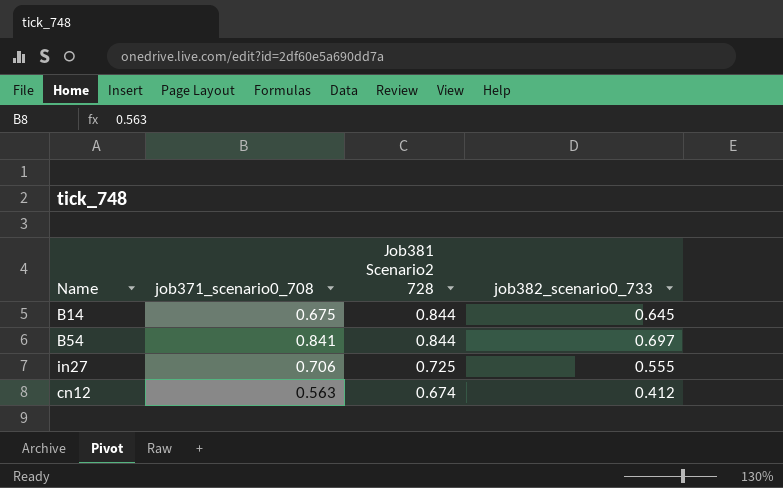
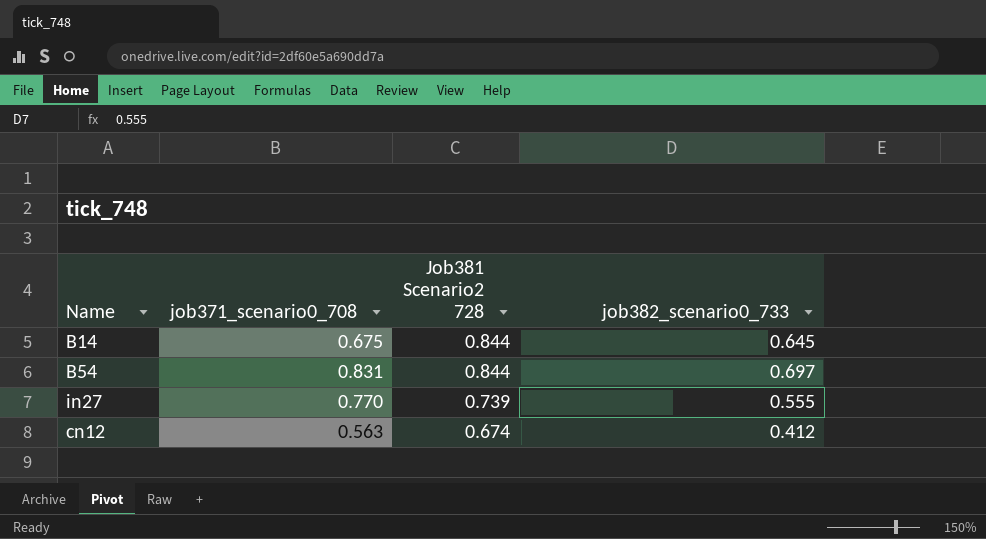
B54 | job371_scenario0_708: 0.841 -> 0.831
in27 | job371_scenario0_708: 0.706 -> 0.770
in27 | Job381 Scenario2 728: 0.725 -> 0.739

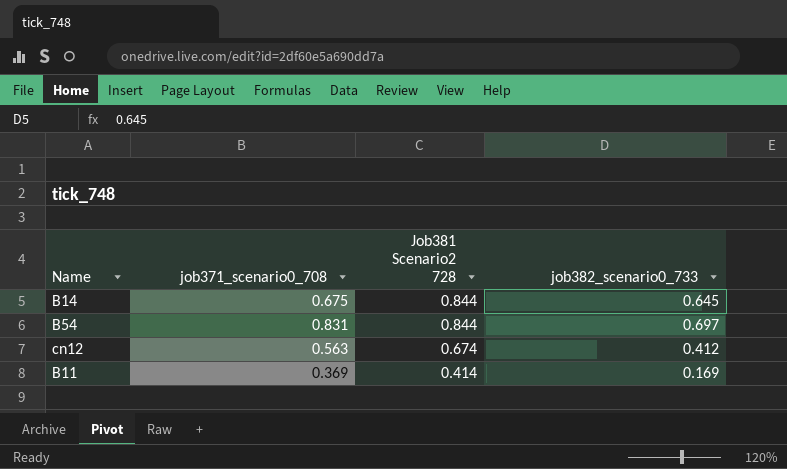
row in27: 0.770 | 0.739 | 0.555 -> none
row B11: none -> 0.369 | 0.414 | 0.169

